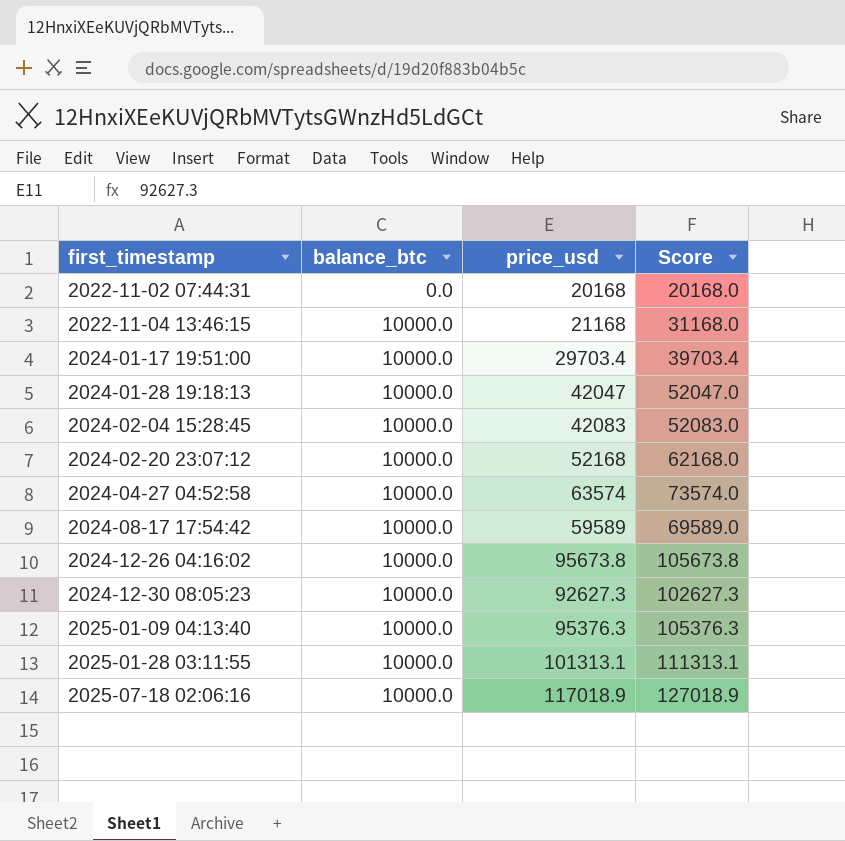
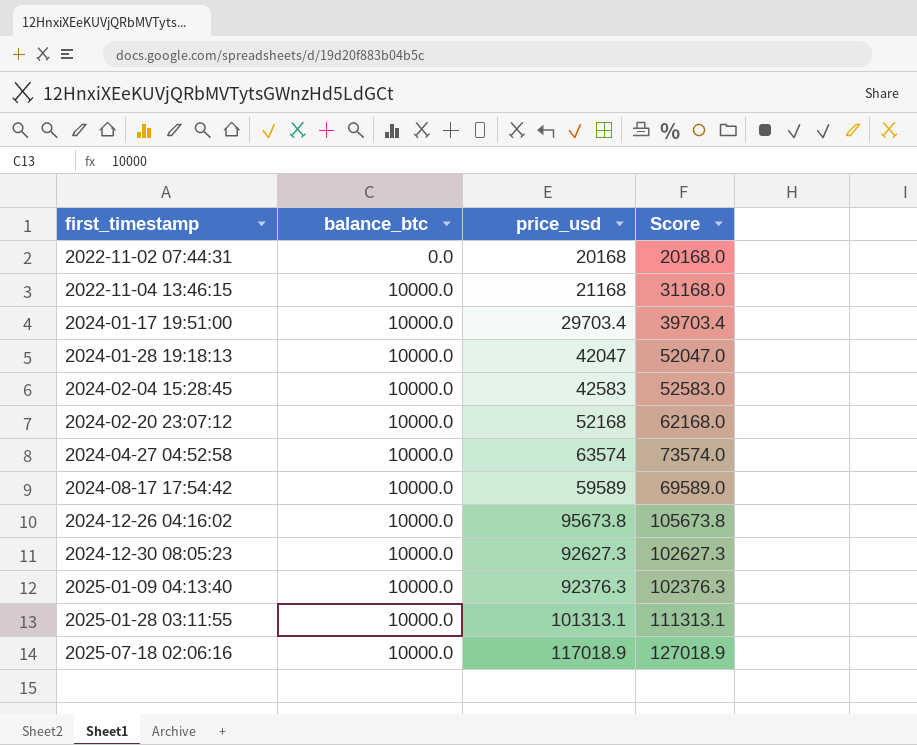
2024-02-04 15:28:45 | price_usd: 42083 -> 42583
2024-02-04 15:28:45 | Score: 52083.0 -> 52583.0
2025-01-09 04:13:40 | price_usd: 95376.3 -> 92376.3
2025-01-09 04:13:40 | Score: 105376.3 -> 102376.3

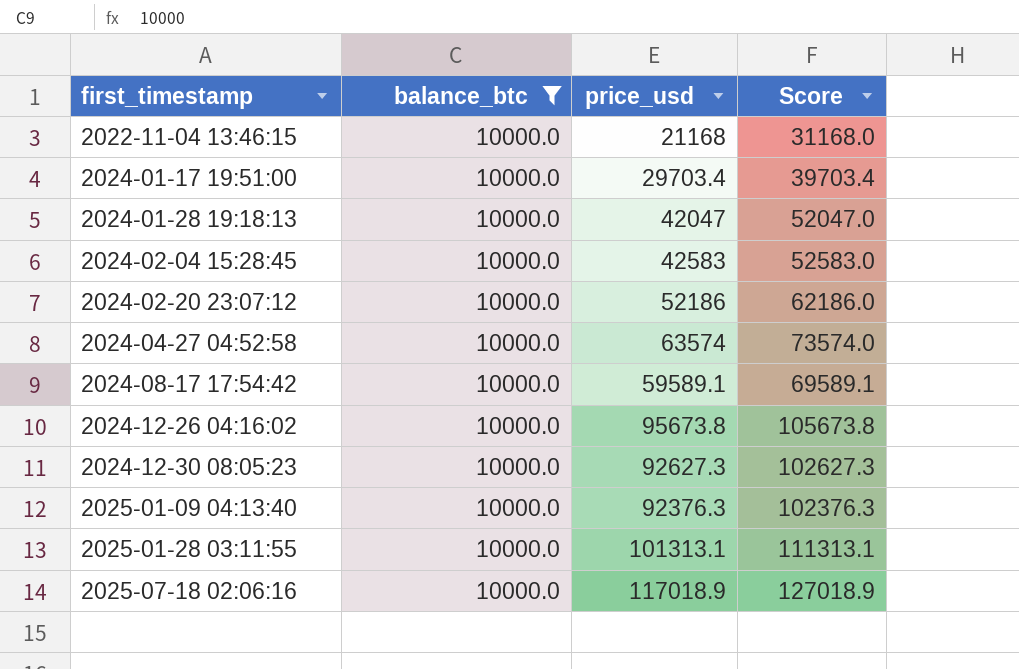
filter: none -> balance_btc = 10000.0
2024-02-20 23:07:12 | price_usd: 52168 -> 52186
2024-02-20 23:07:12 | Score: 62168.0 -> 62186.0
2024-08-17 17:54:42 | price_usd: 59589 -> 59589.1
2024-08-17 17:54:42 | Score: 69589.0 -> 69589.1

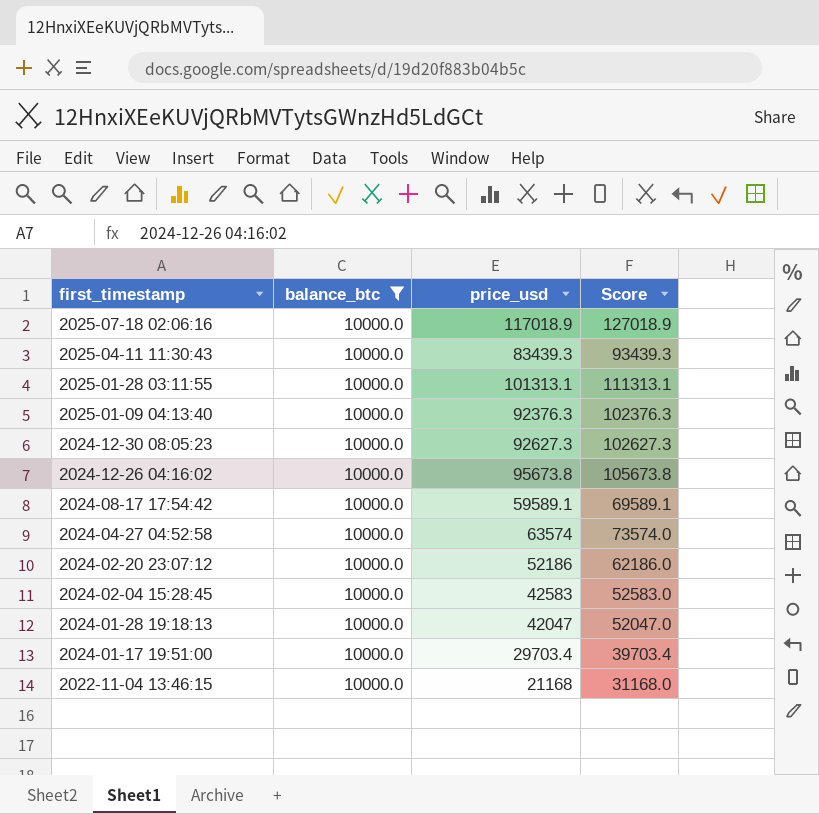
row order: first_timestamp ascending -> first_timestamp descending
row 2025-04-11 11:30:43: none -> 10000.0 | 83439.3 | 93439.3

